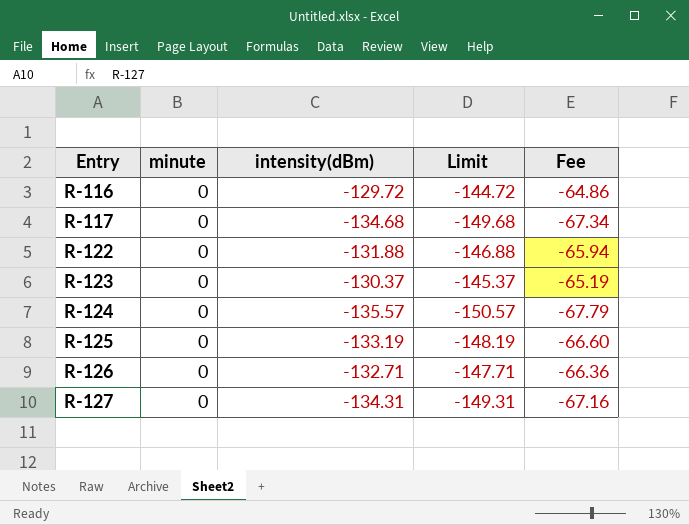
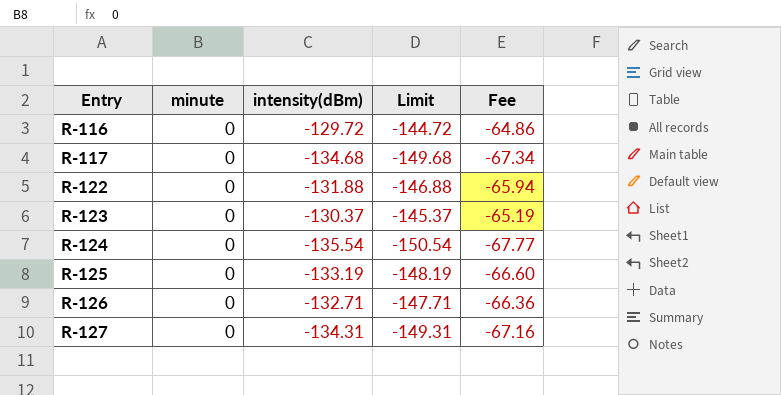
R-124 | intensity(dBm): -135.57 -> -135.54
R-124 | Limit: -150.57 -> -150.54
R-124 | Fee: -67.79 -> -67.77

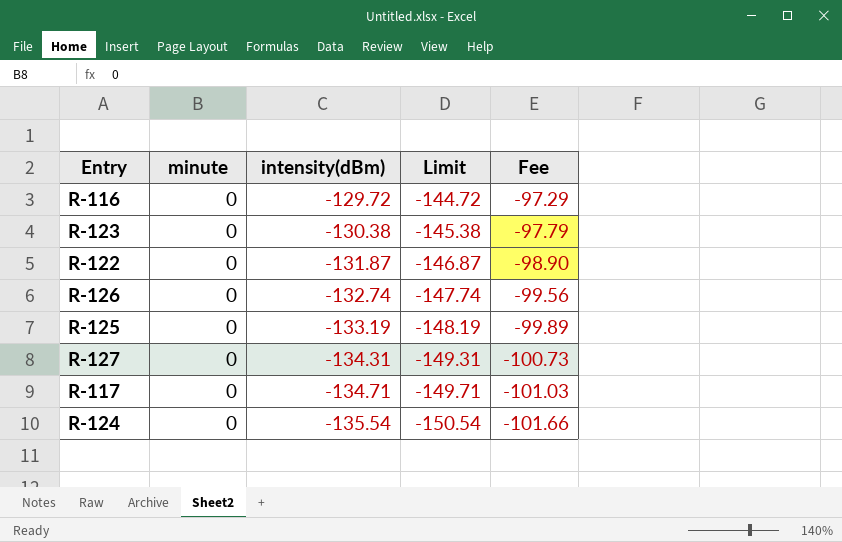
row order: Entry ascending -> intensity(dBm) descending
column Fee | formula: [intensity(dBm)] * 0.5 -> [intensity(dBm)] * 0.75
R-123 | intensity(dBm): -130.37 -> -130.38
R-123 | Limit: -145.37 -> -145.38
R-122 | intensity(dBm): -131.88 -> -131.87
R-122 | Limit: -146.88 -> -146.87
R-126 | intensity(dBm): -132.71 -> -132.74
R-126 | Limit: -147.71 -> -147.74
R-117 | intensity(dBm): -134.68 -> -134.71
R-117 | Limit: -149.68 -> -149.71

